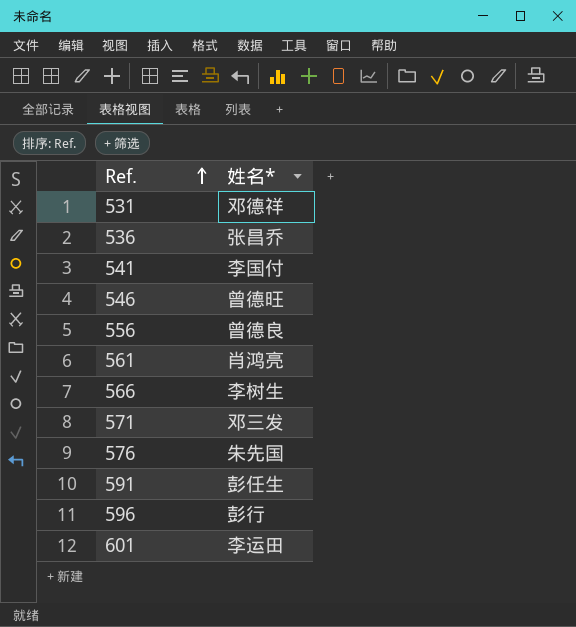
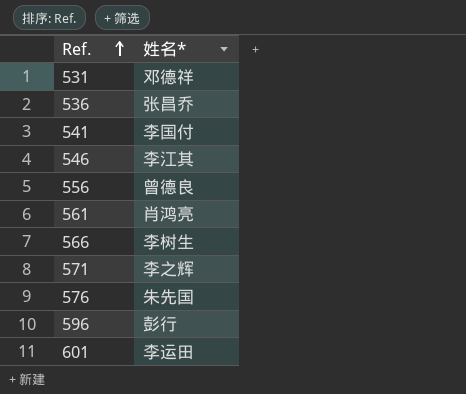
row 591: 彭任生 -> none
546 | 姓名*: 曾德旺 -> 李江其
571 | 姓名*: 邓三发 -> 李之辉

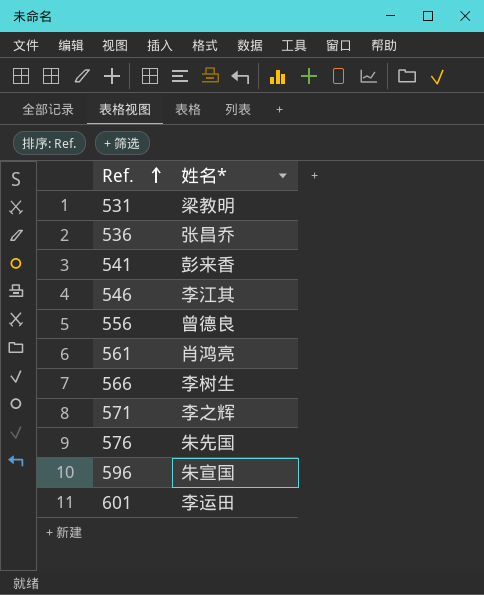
531 | 姓名*: 邓德祥 -> 梁教明
541 | 姓名*: 李国付 -> 彭来香
596 | 姓名*: 彭行 -> 朱宣国

